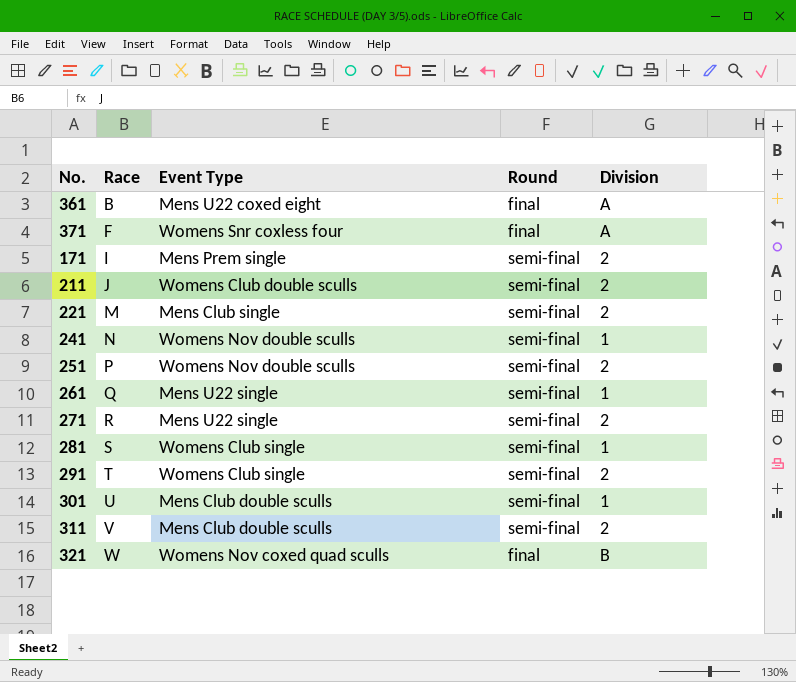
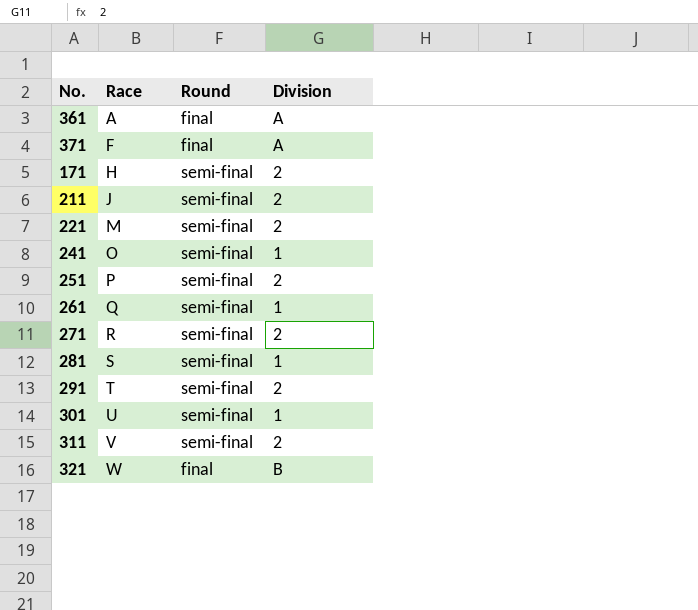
column Event Type | position: 3 -> none
361 | Race: B -> A
171 | Race: I -> H
241 | Race: N -> O

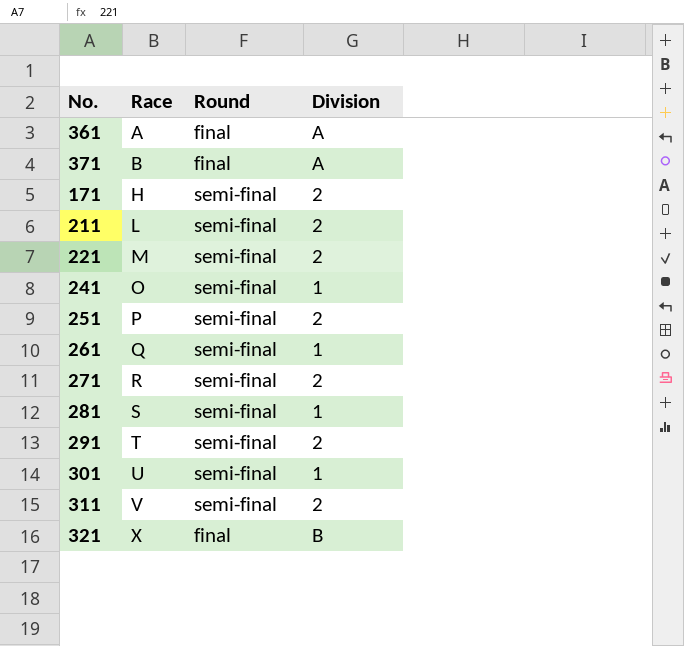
371 | Race: F -> B
211 | Race: J -> L
321 | Race: W -> X

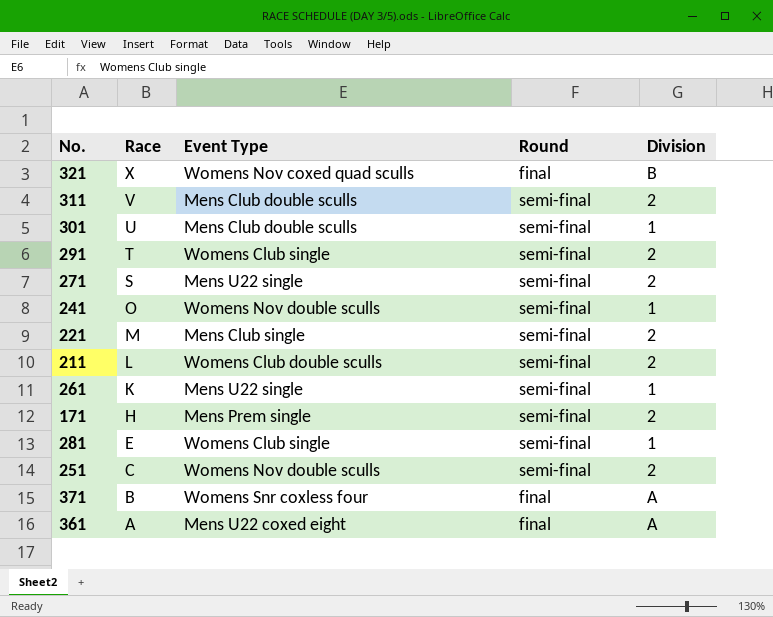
row order: Race ascending -> Race descending
column Event Type | position: none -> 3
271 | Race: R -> S
261 | Race: Q -> K
281 | Race: S -> E
251 | Race: P -> C

